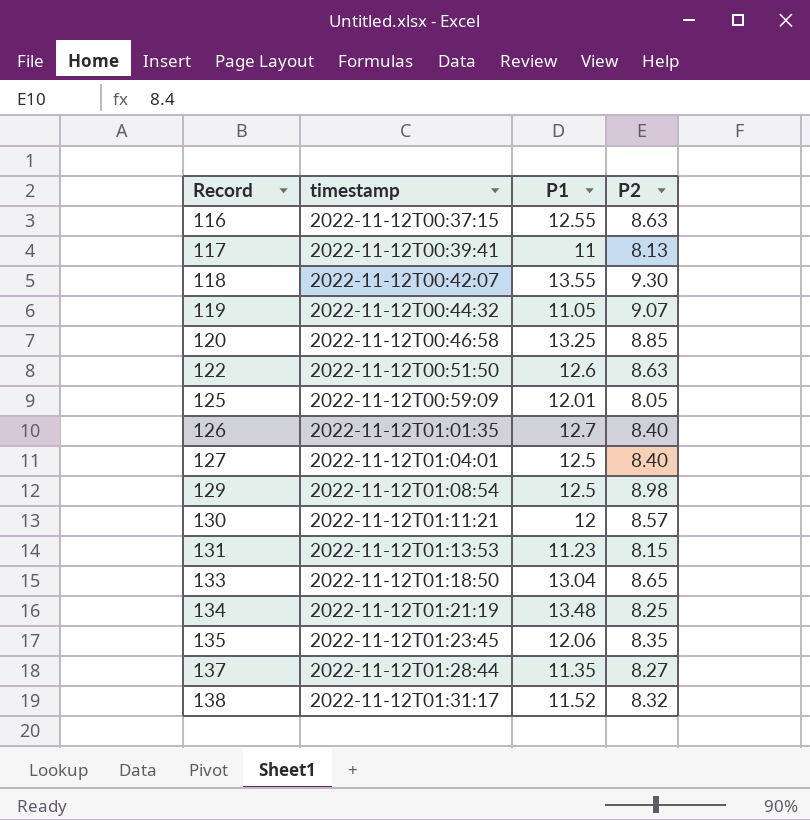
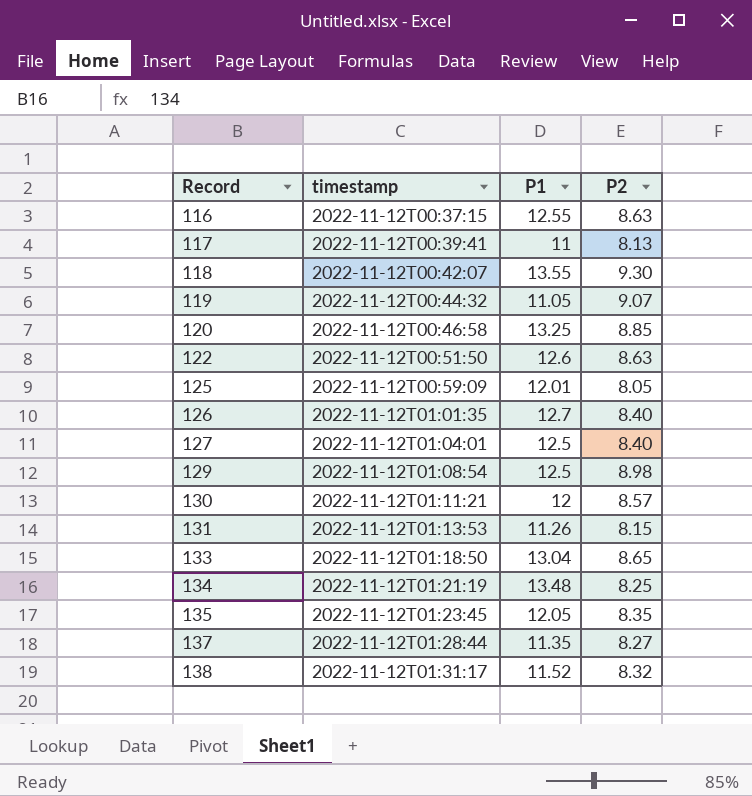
131 | P1: 11.23 -> 11.26
135 | P1: 12.06 -> 12.05

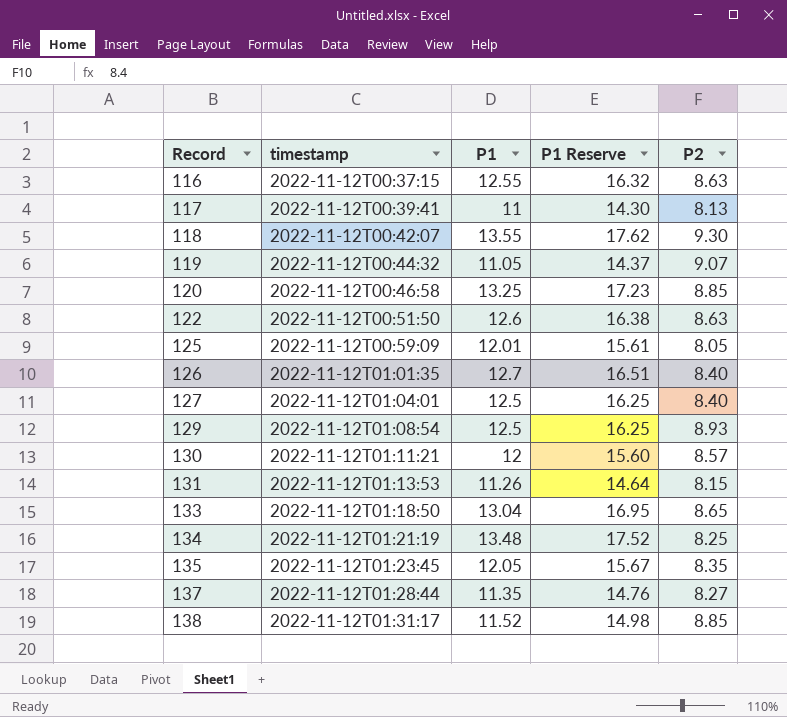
column P1 Reserve | formula: none -> [P1] * 1.3
129 | P2: 8.98 -> 8.93
138 | P2: 8.32 -> 8.85

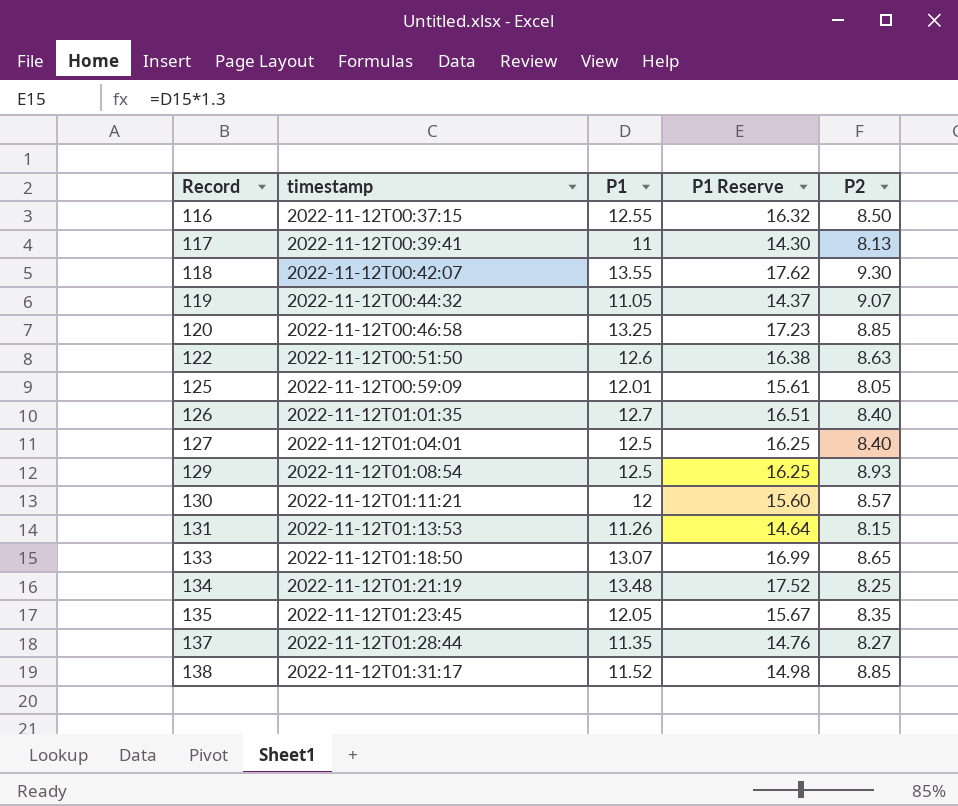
116 | P2: 8.63 -> 8.50
133 | P1: 13.04 -> 13.07
133 | P1 Reserve: 16.95 -> 16.99

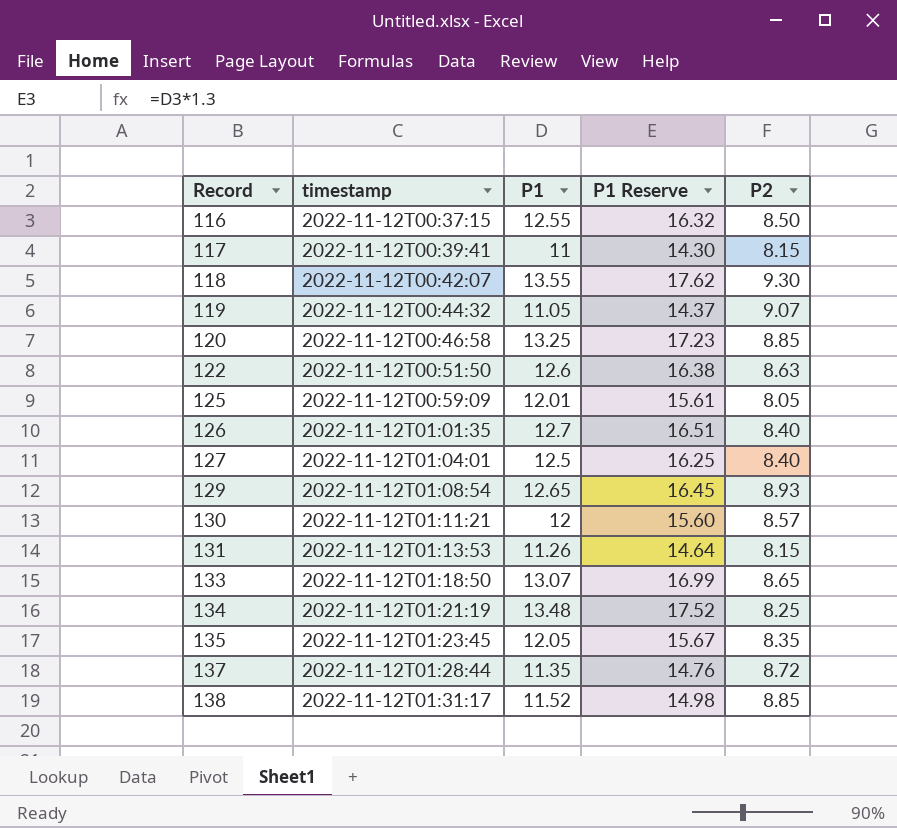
117 | P2: 8.13 -> 8.15
129 | P1: 12.5 -> 12.65
129 | P1 Reserve: 16.25 -> 16.45
137 | P2: 8.27 -> 8.72

